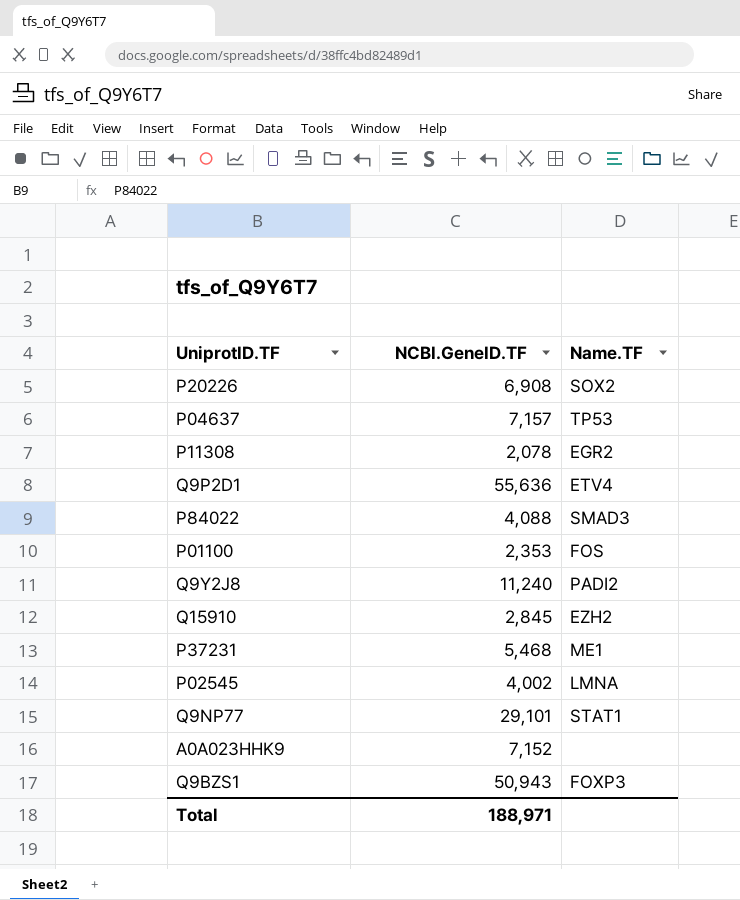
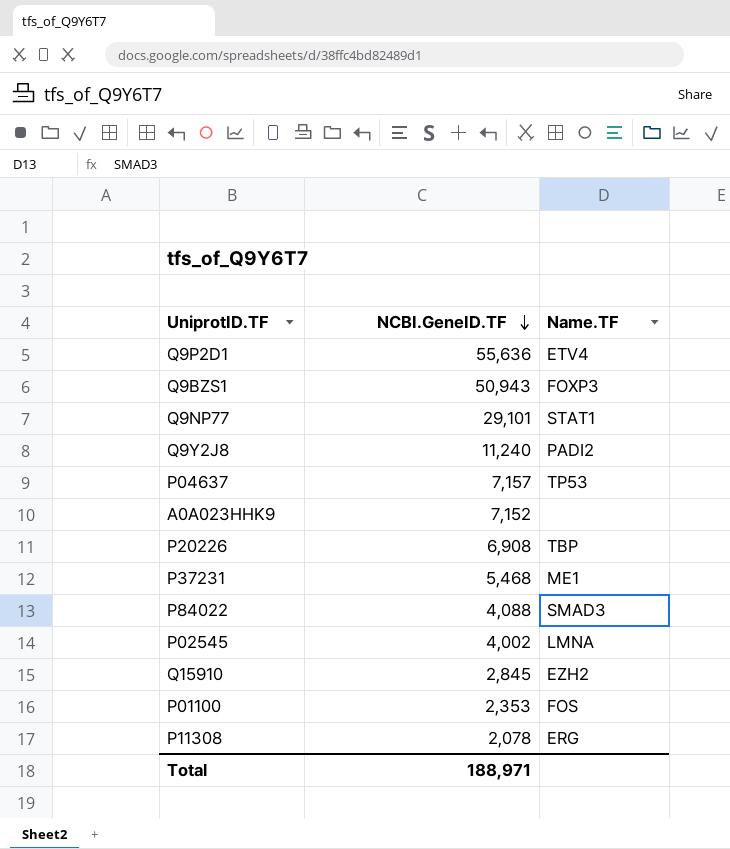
row order: none -> NCBI.GeneID.TF descending
P20226 | Name.TF: SOX2 -> TBP
P11308 | Name.TF: EGR2 -> ERG

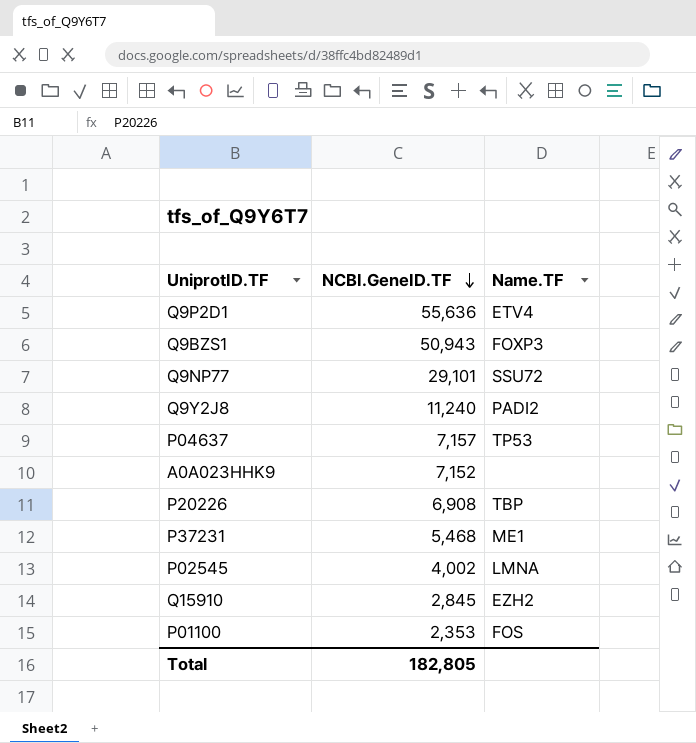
row P84022: 4,088 | SMAD3 -> none
row P11308: 2,078 | ERG -> none
Q9NP77 | Name.TF: STAT1 -> SSU72
Total | NCBI.GeneID.TF: 188,971 -> 182,805

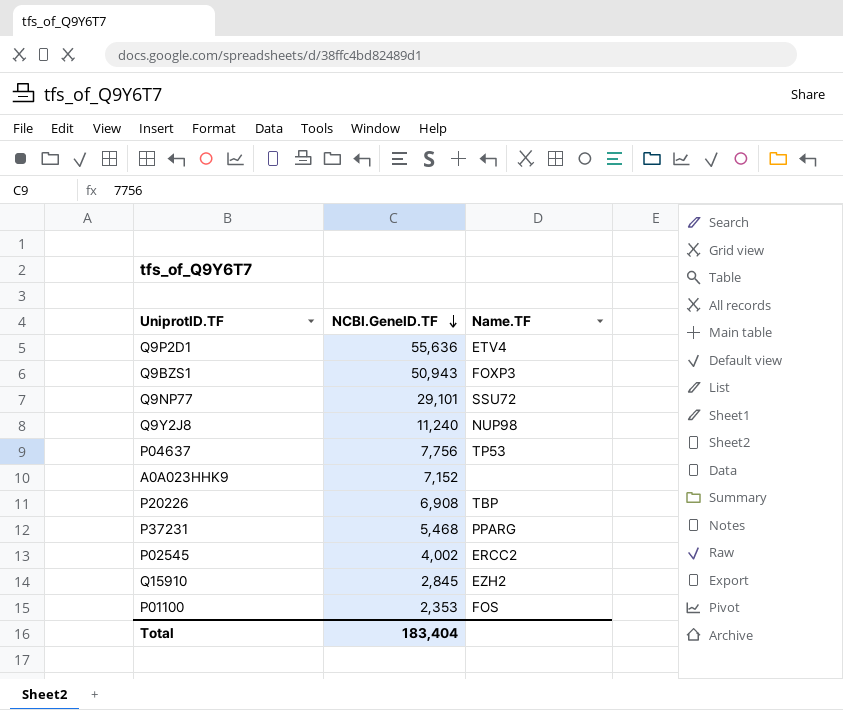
Q9Y2J8 | Name.TF: PADI2 -> NUP98
P04637 | NCBI.GeneID.TF: 7,157 -> 7,756
P37231 | Name.TF: ME1 -> PPARG
P02545 | Name.TF: LMNA -> ERCC2
Total | NCBI.GeneID.TF: 182,805 -> 183,404

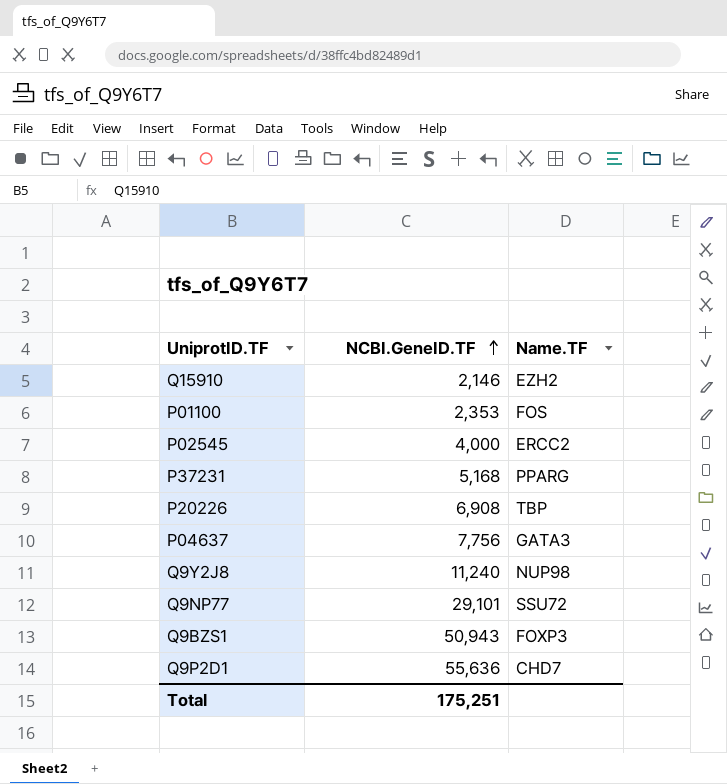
row order: NCBI.GeneID.TF descending -> NCBI.GeneID.TF ascending
row A0A023HHK9: 7,152 | none -> none
Q15910 | NCBI.GeneID.TF: 2,845 -> 2,146
P02545 | NCBI.GeneID.TF: 4,002 -> 4,000
P37231 | NCBI.GeneID.TF: 5,468 -> 5,168
P04637 | Name.TF: TP53 -> GATA3
Q9P2D1 | Name.TF: ETV4 -> CHD7
Total | NCBI.GeneID.TF: 183,404 -> 175,251

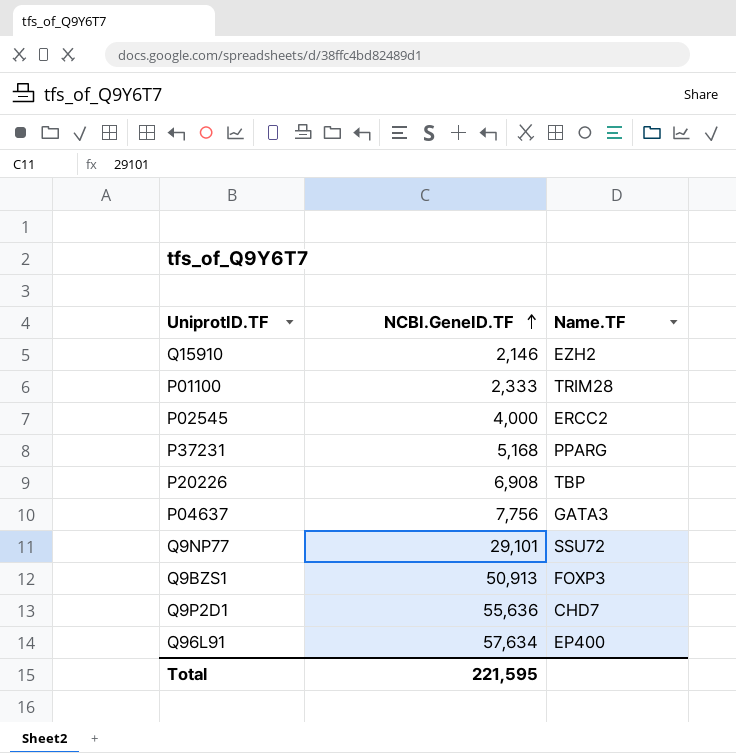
row Q9Y2J8: 11,240 | NUP98 -> none
P01100 | NCBI.GeneID.TF: 2,353 -> 2,333
P01100 | Name.TF: FOS -> TRIM28
Q9BZS1 | NCBI.GeneID.TF: 50,943 -> 50,913
row Q96L91: none -> 57,634 | EP400
Total | NCBI.GeneID.TF: 175,251 -> 221,595

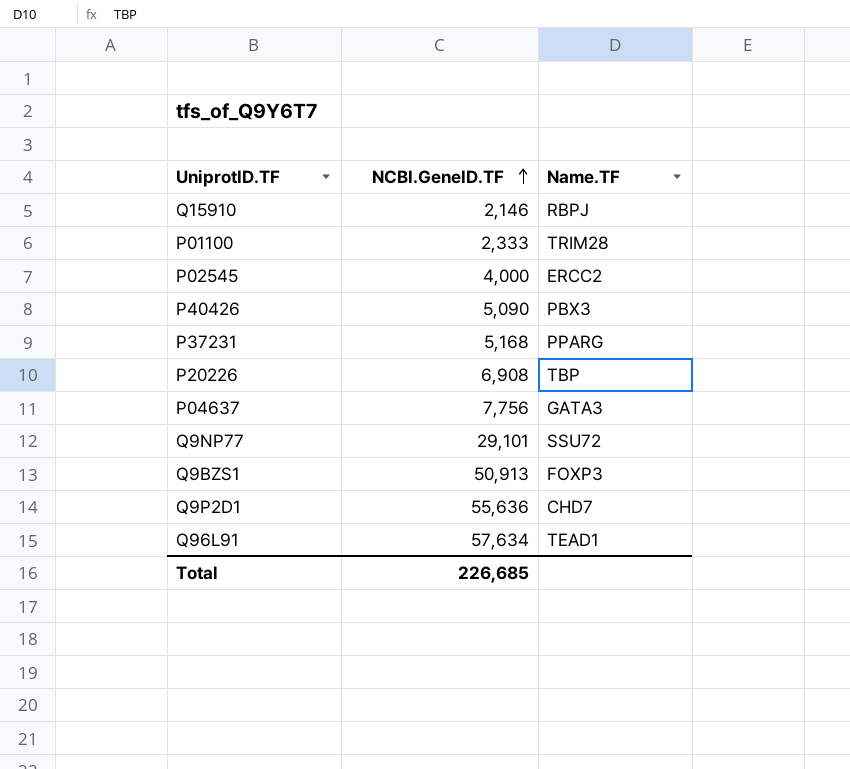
Q15910 | Name.TF: EZH2 -> RBPJ
row P40426: none -> 5,090 | PBX3
Q96L91 | Name.TF: EP400 -> TEAD1
Total | NCBI.GeneID.TF: 221,595 -> 226,685

